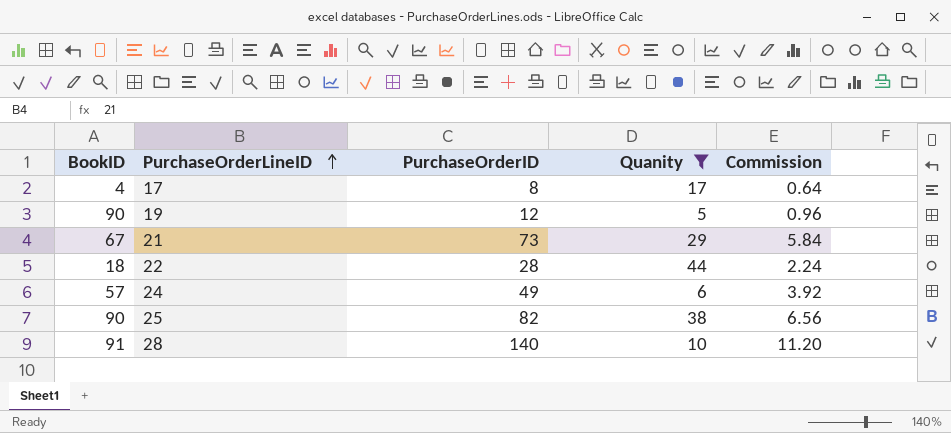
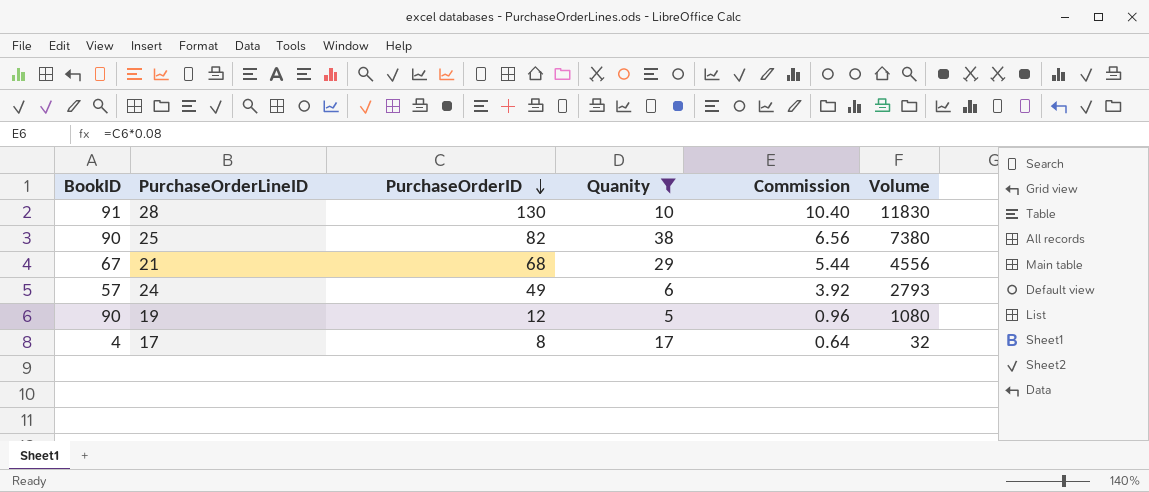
row order: PurchaseOrderLineID ascending -> PurchaseOrderID descending
column Volume | formula: none -> [BookID] * [PurchaseOrderID]
row 22: 18 | 28 | 44 | 2.24 -> none
28 | PurchaseOrderID: 140 -> 130
28 | Commission: 11.20 -> 10.40
21 | PurchaseOrderID: 73 -> 68
21 | Commission: 5.84 -> 5.44

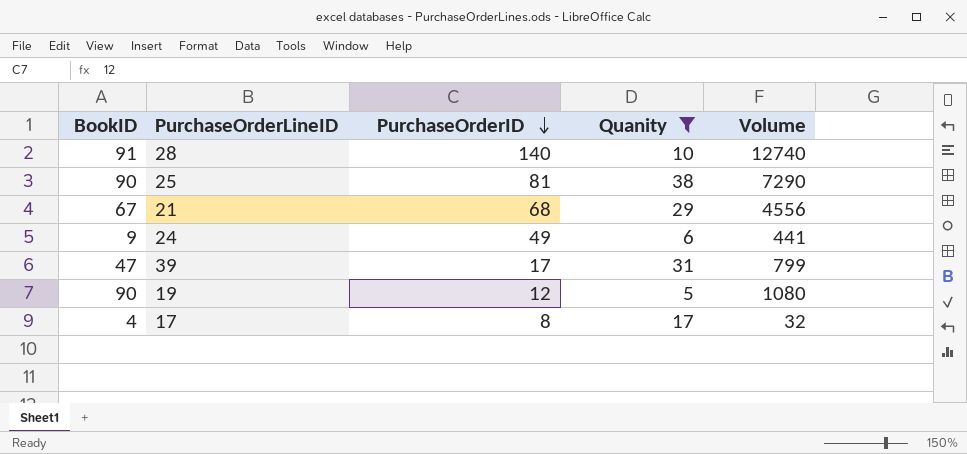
column Commission | formula: [PurchaseOrderID] * 0.08 -> none
28 | PurchaseOrderID: 130 -> 140
28 | Volume: 11830 -> 12740
25 | PurchaseOrderID: 82 -> 81
25 | Volume: 7380 -> 7290
24 | BookID: 57 -> 9
24 | Volume: 2793 -> 441
row 39: none -> 47 | 17 | 31 | 799

